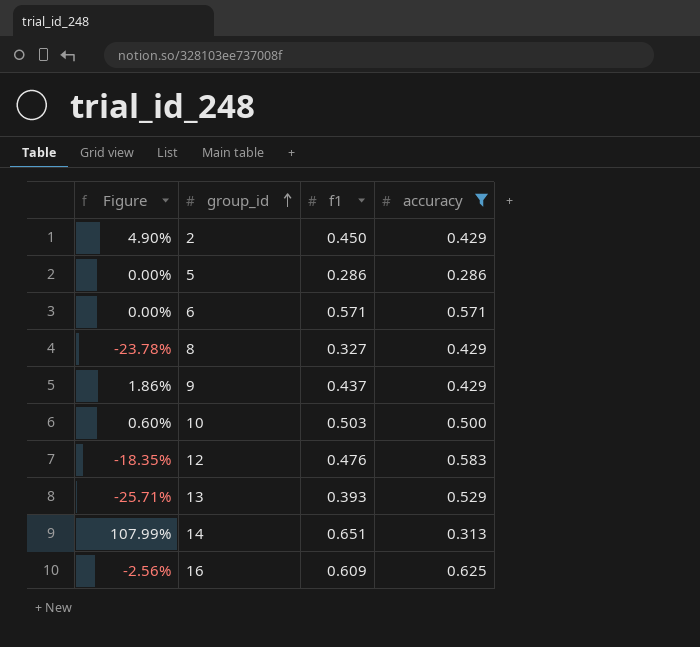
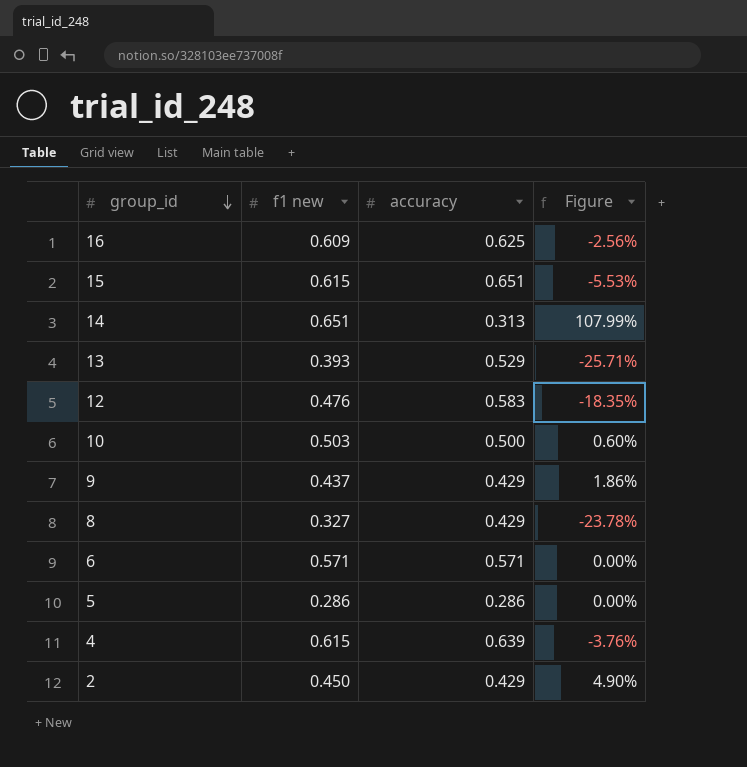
filter: accuracy <= 0.625 -> none
row order: group_id ascending -> group_id descending
column name: f1 -> f1 new
column Figure | position: 1 -> 4

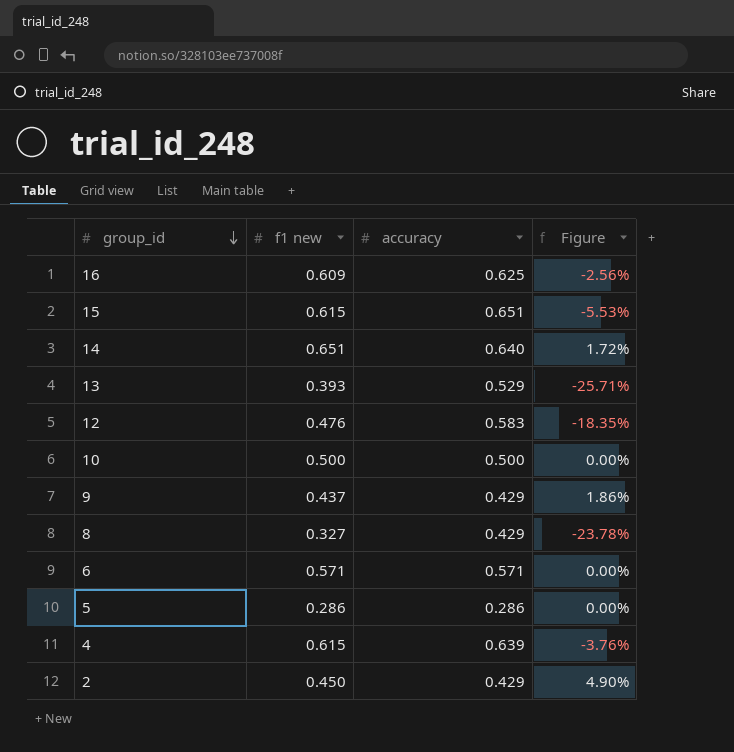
14 | accuracy: 0.313 -> 0.640
14 | Figure: 107.99% -> 1.72%
10 | f1 new: 0.503 -> 0.500
10 | Figure: 0.60% -> 0.00%

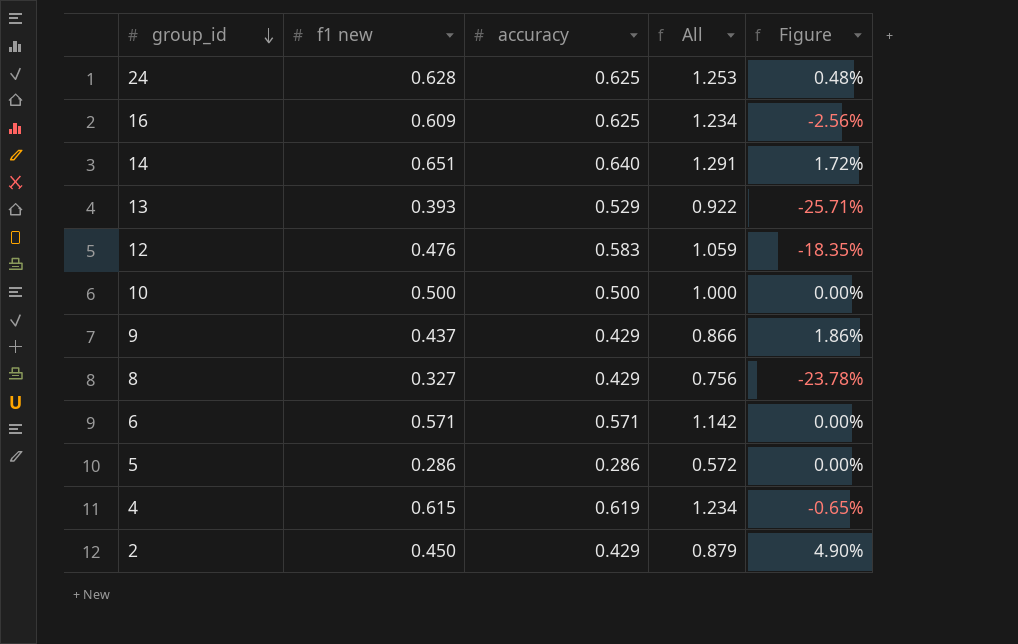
column All | formula: none -> [f1 new] + [accuracy]
row 15: 0.615 | 0.651 | -5.53% -> none
row 24: none -> 0.628 | 0.625 | 1.253 | 0.48%
4 | accuracy: 0.639 -> 0.619
4 | Figure: -3.76% -> -0.65%

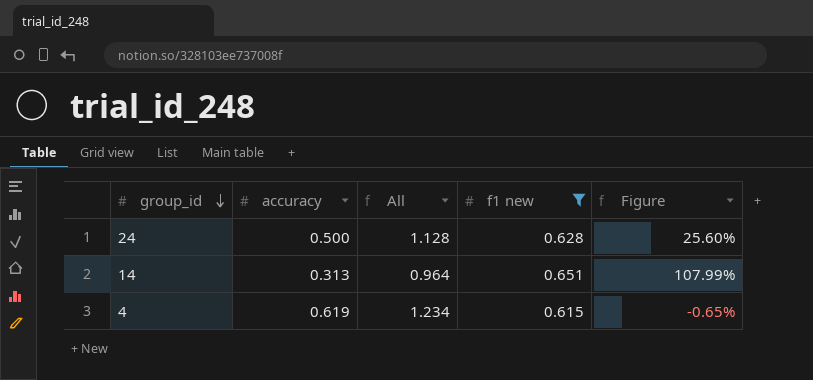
filter: none -> f1 new >= 0.615
column f1 new | position: 2 -> 4
24 | accuracy: 0.625 -> 0.500
24 | All: 1.253 -> 1.128
24 | Figure: 0.48% -> 25.60%
14 | accuracy: 0.640 -> 0.313
14 | All: 1.291 -> 0.964
14 | Figure: 1.72% -> 107.99%

